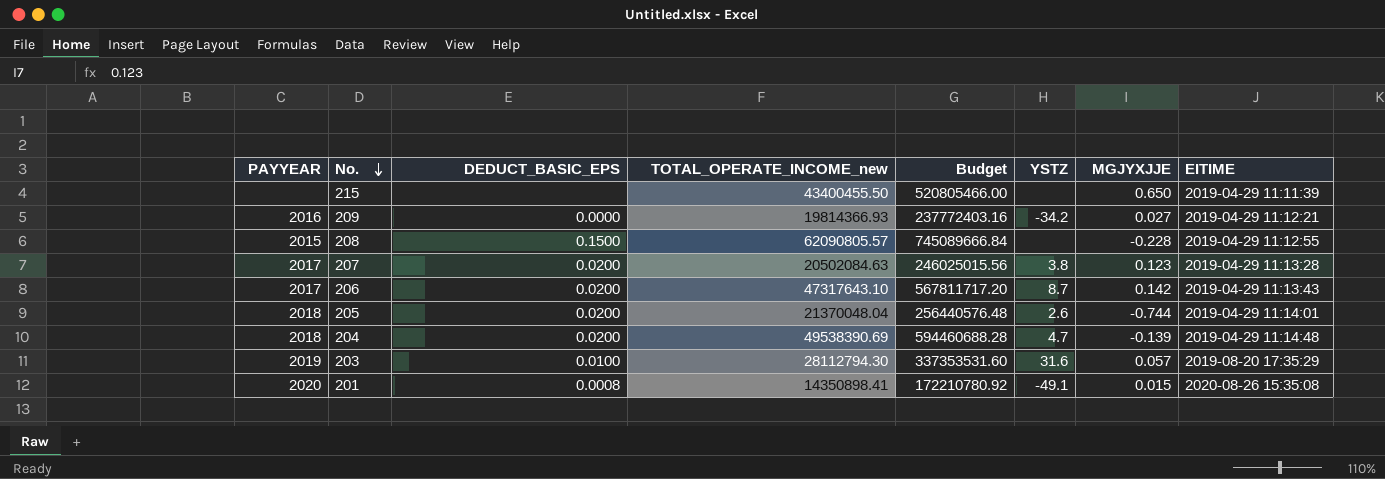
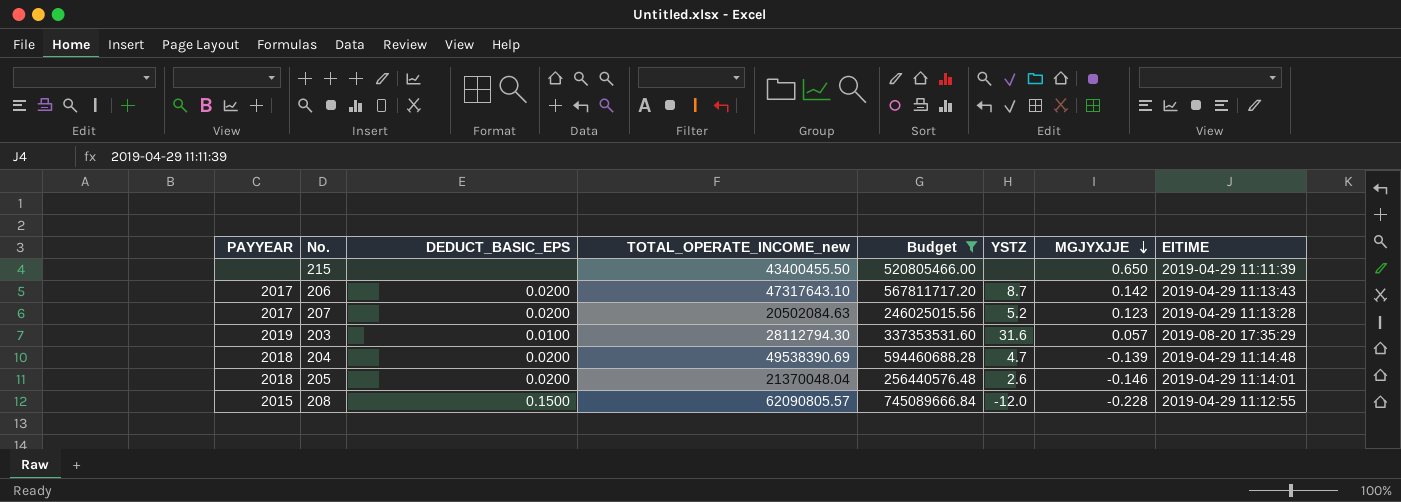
filter: none -> Budget >= 246025015.56
row order: No. descending -> MGJYXJJE descending
207 | YSTZ: 3.8 -> 5.2
205 | MGJYXJJE: -0.744 -> -0.146
208 | YSTZ: none -> -12.0

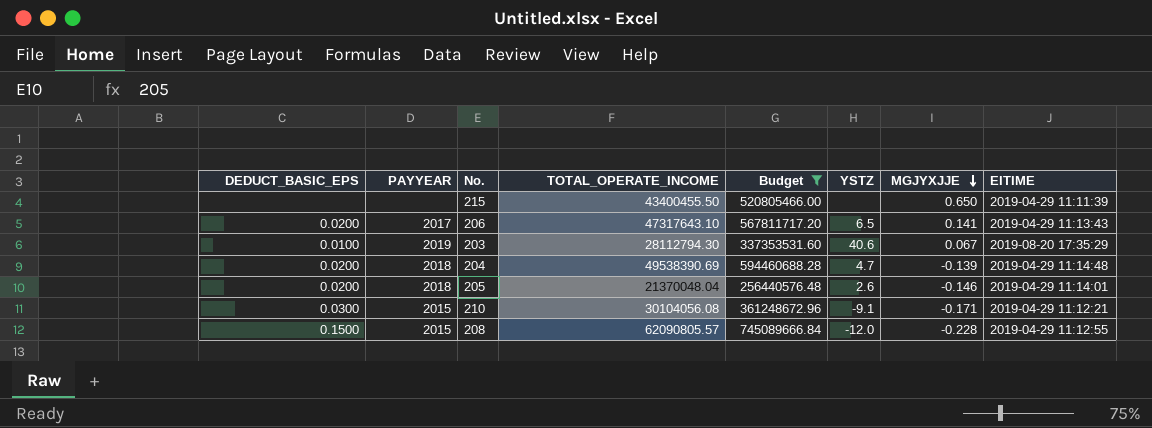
column DEDUCT_BASIC_EPS | position: 3 -> 1
column name: TOTAL_OPERATE_INCOME_new -> TOTAL_OPERATE_INCOME
row 207: 2017 | 0.0200 | 20502084.63 | 246025015.56 | 5.2 | 0.123 | 2019-04-29 11:13:28 -> none
206 | YSTZ: 8.7 -> 6.5
206 | MGJYXJJE: 0.142 -> 0.141
203 | YSTZ: 31.6 -> 40.6
203 | MGJYXJJE: 0.057 -> 0.067
row 210: none -> 0.0300 | 2015 | 30104056.08 | 361248672.96 | -9.1 | -0.171 | 2019-04-29 11:12:21

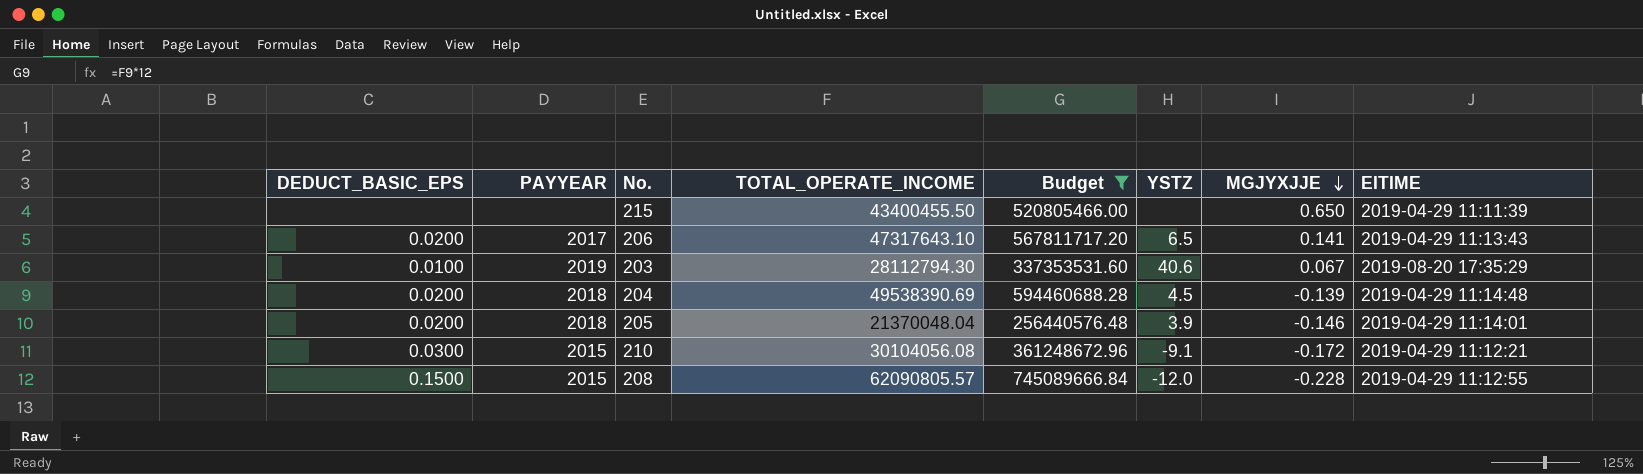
204 | YSTZ: 4.7 -> 4.5
205 | YSTZ: 2.6 -> 3.9
210 | MGJYXJJE: -0.171 -> -0.172

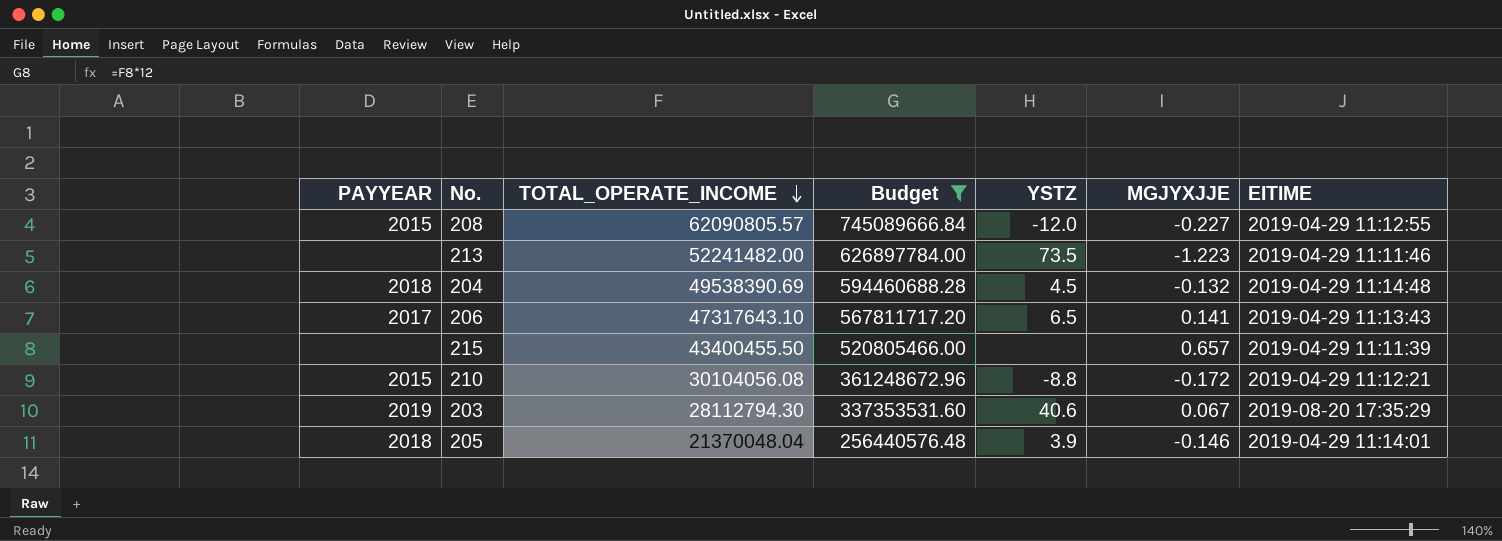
row order: MGJYXJJE descending -> TOTAL_OPERATE_INCOME descending
column DEDUCT_BASIC_EPS | position: 1 -> none
208 | MGJYXJJE: -0.228 -> -0.227
row 213: none -> none | 52241482.00 | 626897784.00 | 73.5 | -1.223 | 2019-04-29 11:11:46
204 | MGJYXJJE: -0.139 -> -0.132
215 | MGJYXJJE: 0.650 -> 0.657
210 | YSTZ: -9.1 -> -8.8

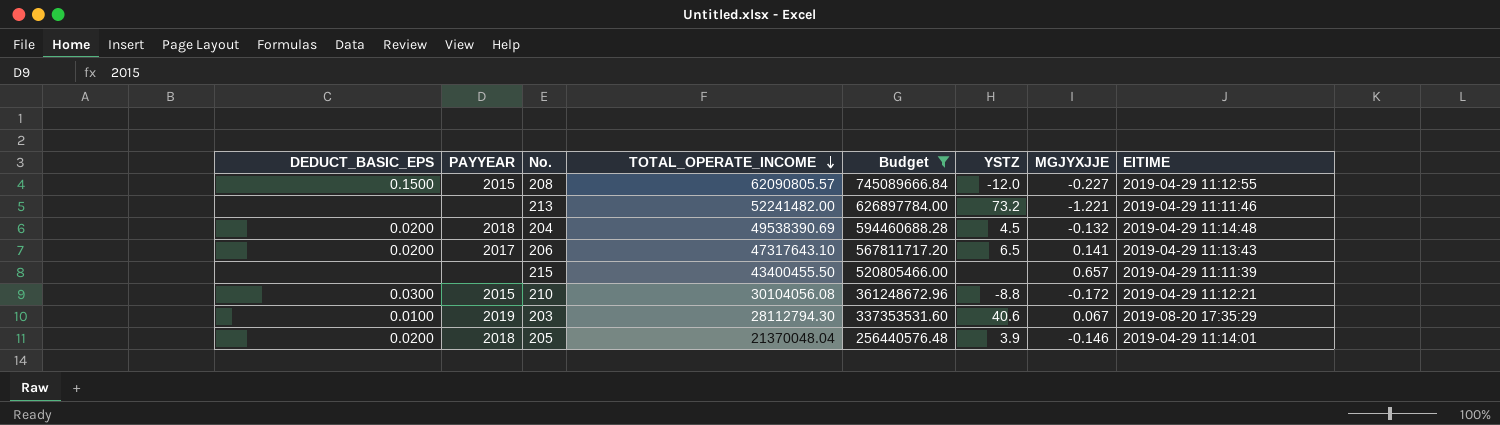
column DEDUCT_BASIC_EPS | position: none -> 1
213 | YSTZ: 73.5 -> 73.2
213 | MGJYXJJE: -1.223 -> -1.221

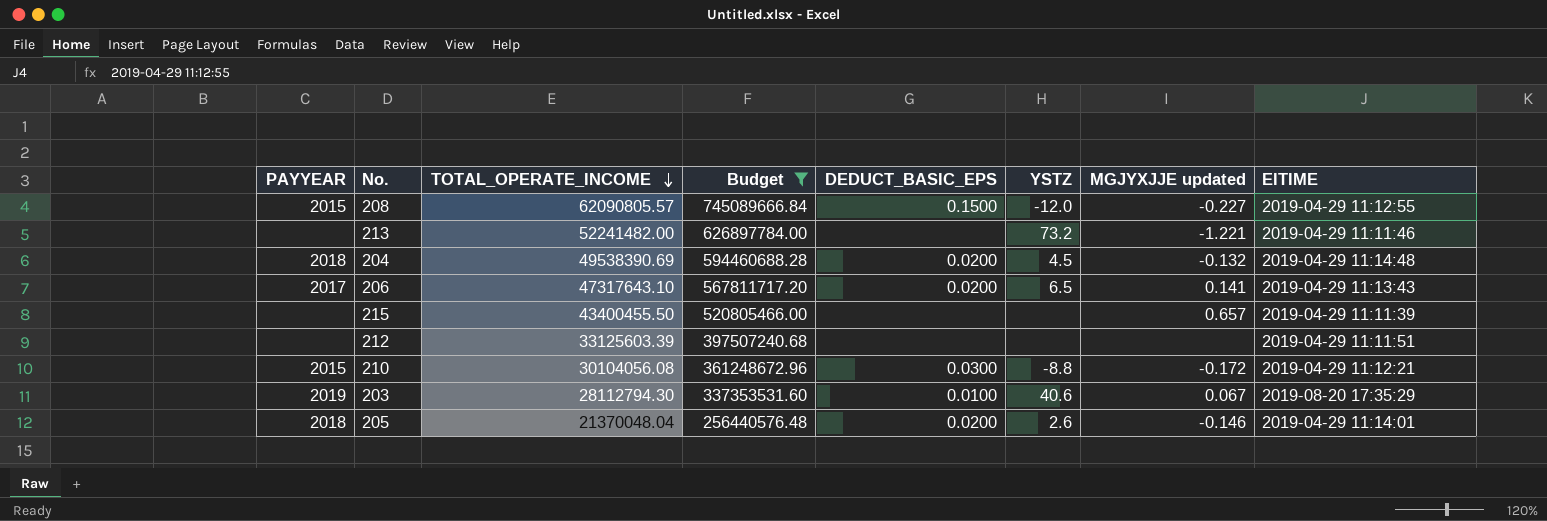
column DEDUCT_BASIC_EPS | position: 1 -> 5
column name: MGJYXJJE -> MGJYXJJE updated
row 212: none -> none | 33125603.39 | 397507240.68 | none | none | none | 2019-04-29 11:11:51
205 | YSTZ: 3.9 -> 2.6

